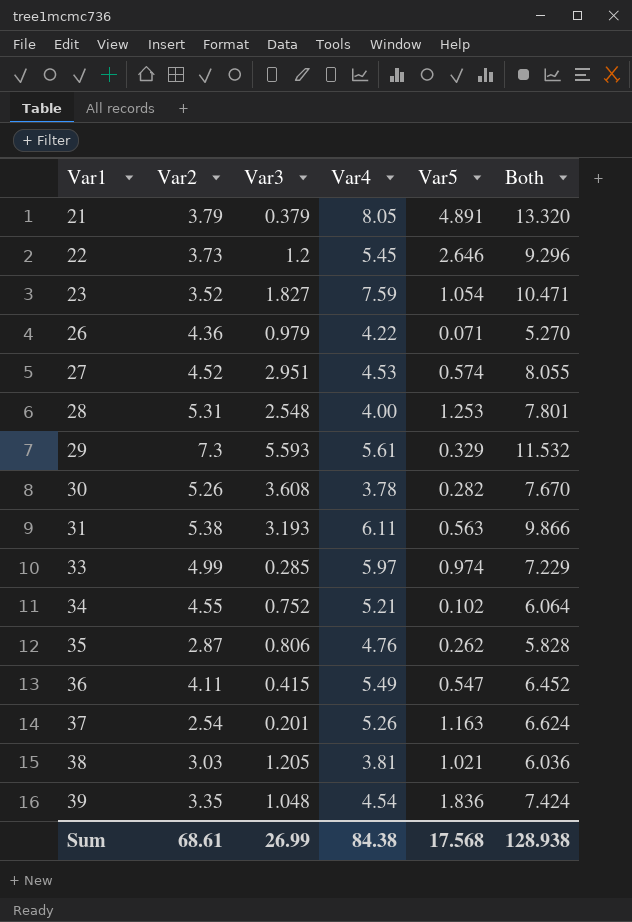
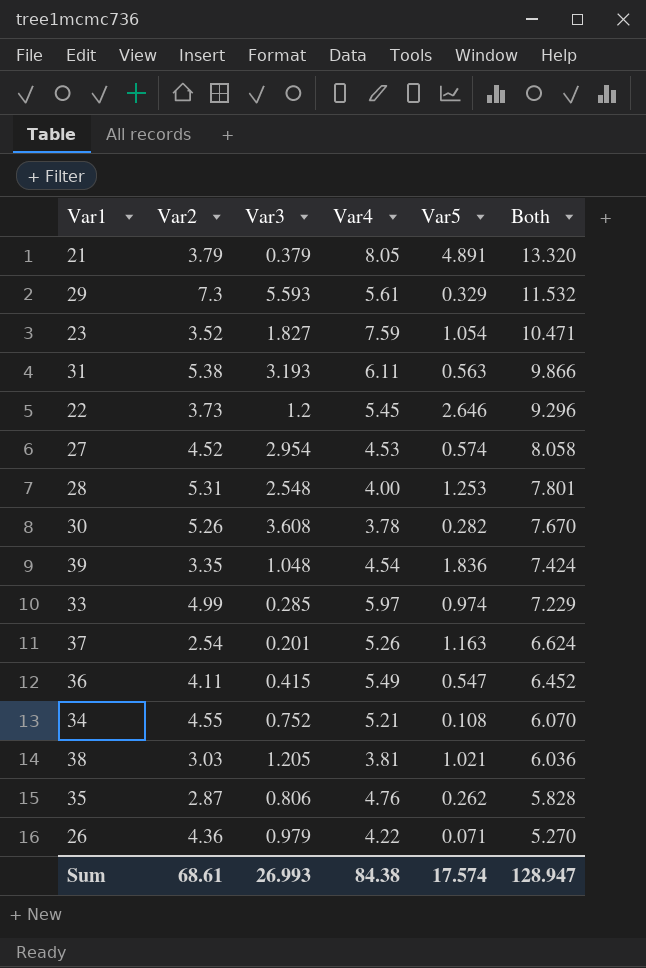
row order: Var1 ascending -> Both descending
27 | Var3: 2.951 -> 2.954
27 | Both: 8.055 -> 8.058
34 | Var5: 0.102 -> 0.108
34 | Both: 6.064 -> 6.070
Sum | Var3: 26.99 -> 26.993
Sum | Var5: 17.568 -> 17.574
Sum | Both: 128.938 -> 128.947

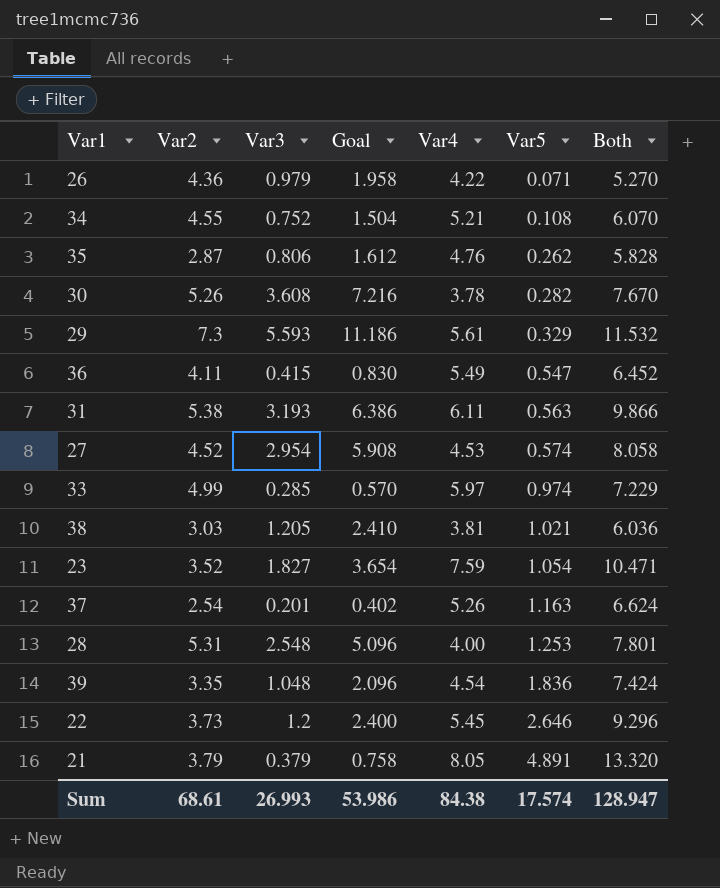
row order: Both descending -> Var5 ascending
column Goal | formula: none -> [Var3] * 2

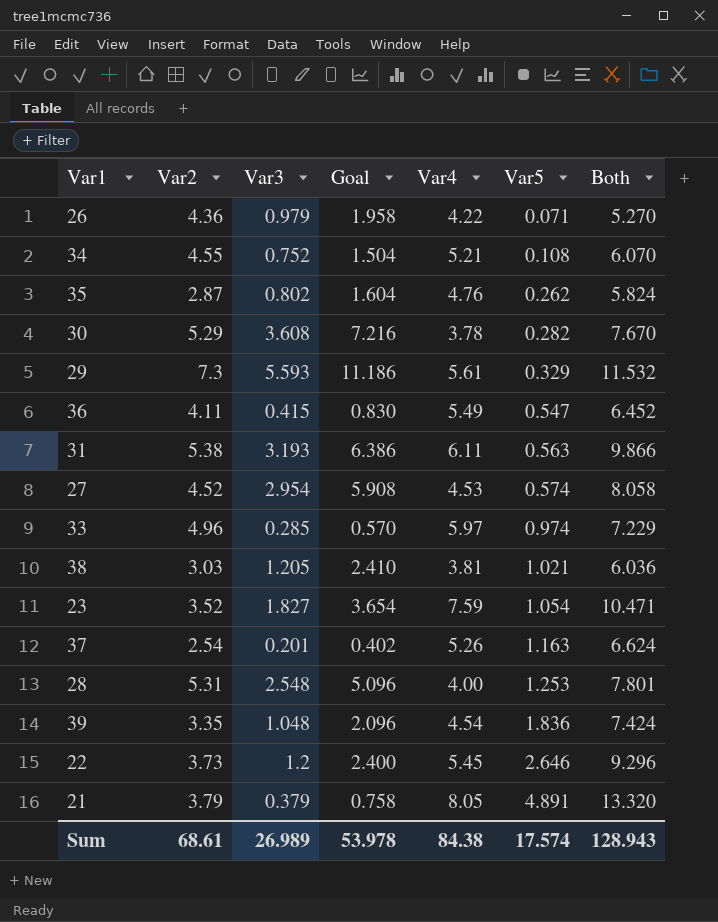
35 | Var3: 0.806 -> 0.802
35 | Goal: 1.612 -> 1.604
35 | Both: 5.828 -> 5.824
30 | Var2: 5.26 -> 5.29
33 | Var2: 4.99 -> 4.96
Sum | Var3: 26.993 -> 26.989
Sum | Goal: 53.986 -> 53.978
Sum | Both: 128.947 -> 128.943

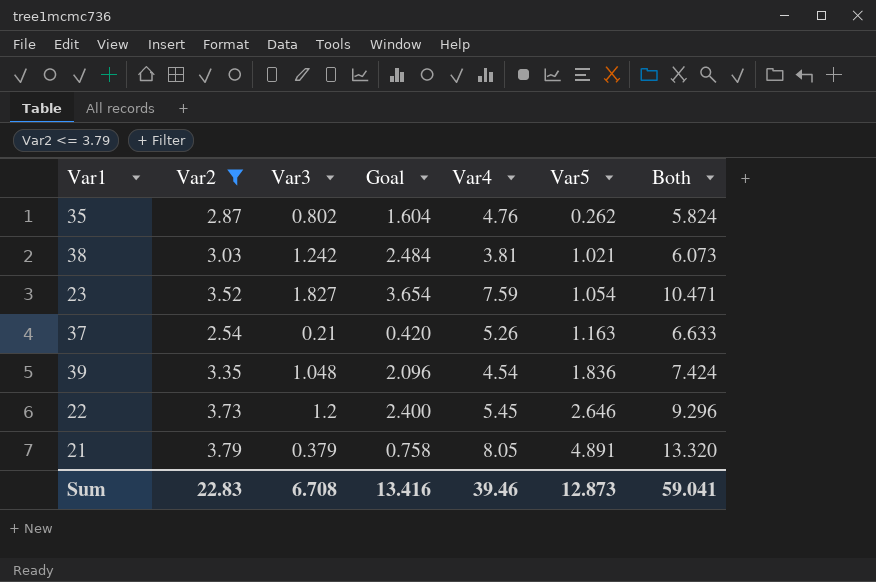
filter: none -> Var2 <= 3.79
38 | Var3: 1.205 -> 1.242
38 | Goal: 2.410 -> 2.484
38 | Both: 6.036 -> 6.073
37 | Var3: 0.201 -> 0.21
37 | Goal: 0.402 -> 0.420
37 | Both: 6.624 -> 6.633
Sum | Var2: 68.61 -> 22.83
Sum | Var3: 26.989 -> 6.708
Sum | Goal: 53.978 -> 13.416
Sum | Var4: 84.38 -> 39.46
Sum | Var5: 17.574 -> 12.873
Sum | Both: 128.943 -> 59.041

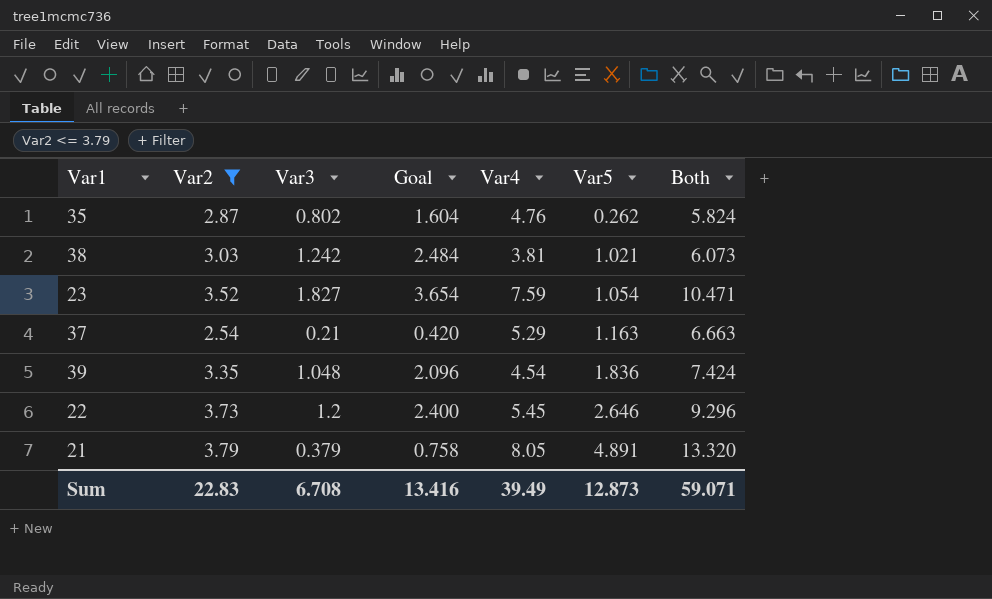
37 | Var4: 5.26 -> 5.29
37 | Both: 6.633 -> 6.663
Sum | Var4: 39.46 -> 39.49
Sum | Both: 59.041 -> 59.071

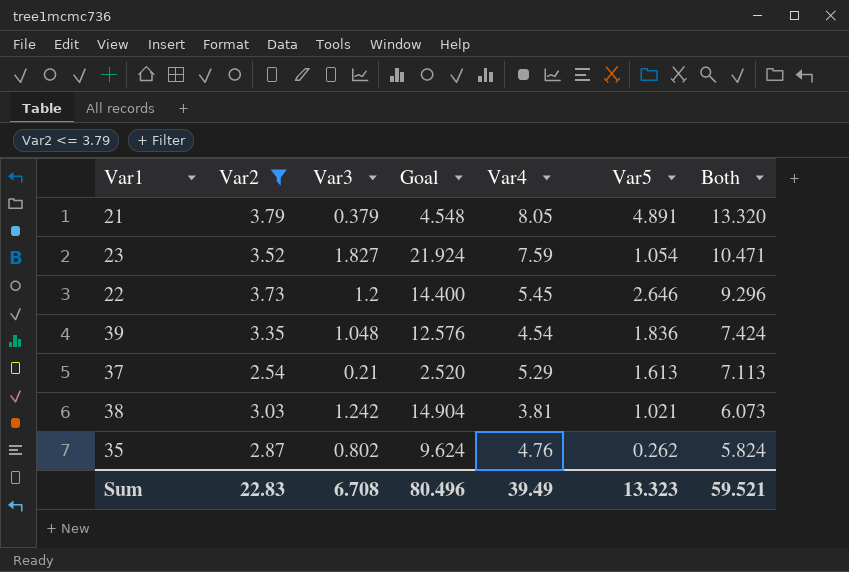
row order: Var5 ascending -> Both descending
column Goal | formula: [Var3] * 2 -> [Var3] * 12
37 | Var5: 1.163 -> 1.613
37 | Both: 6.663 -> 7.113
Sum | Goal: 13.416 -> 80.496
Sum | Var5: 12.873 -> 13.323
Sum | Both: 59.071 -> 59.521

